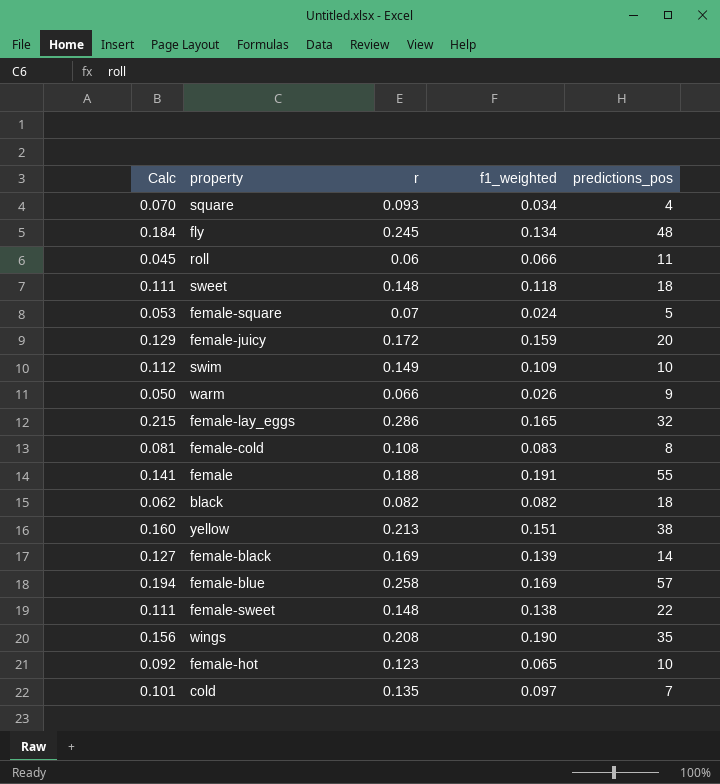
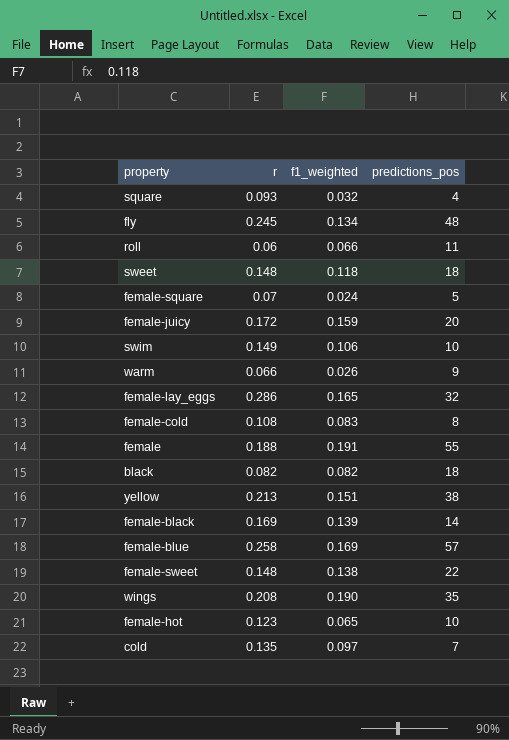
column Calc | formula: [r] * 0.75 -> none
square | f1_weighted: 0.034 -> 0.032
swim | f1_weighted: 0.109 -> 0.106

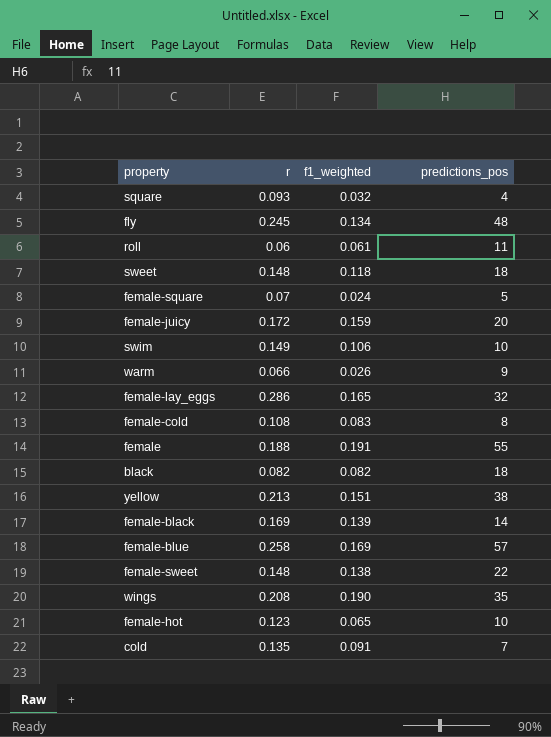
roll | f1_weighted: 0.066 -> 0.061
cold | f1_weighted: 0.097 -> 0.091

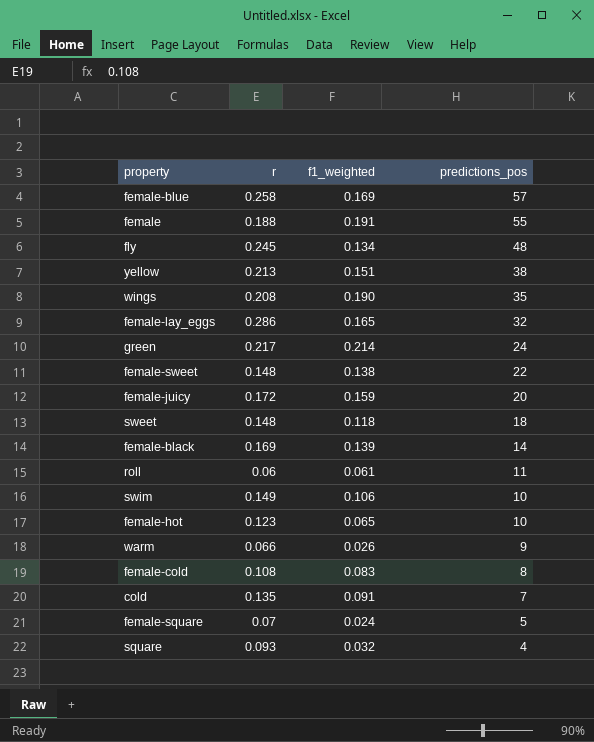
row order: none -> predictions_pos descending
row black: 0.082 | 0.082 | 18 -> none
row green: none -> 0.217 | 0.214 | 24

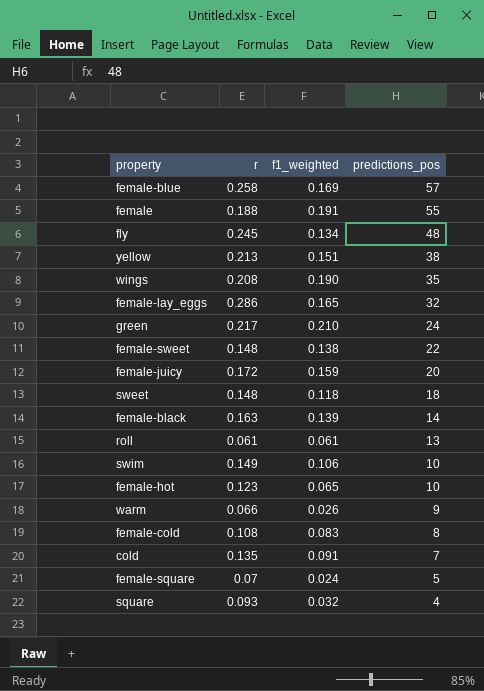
green | f1_weighted: 0.214 -> 0.210
female-black | r: 0.169 -> 0.163
roll | r: 0.06 -> 0.061
roll | predictions_pos: 11 -> 13

